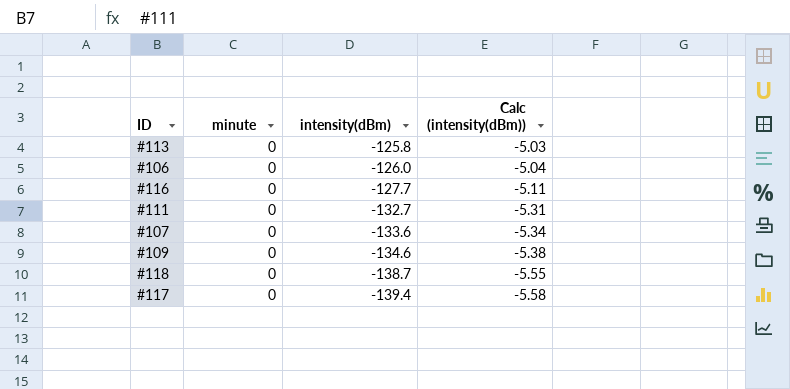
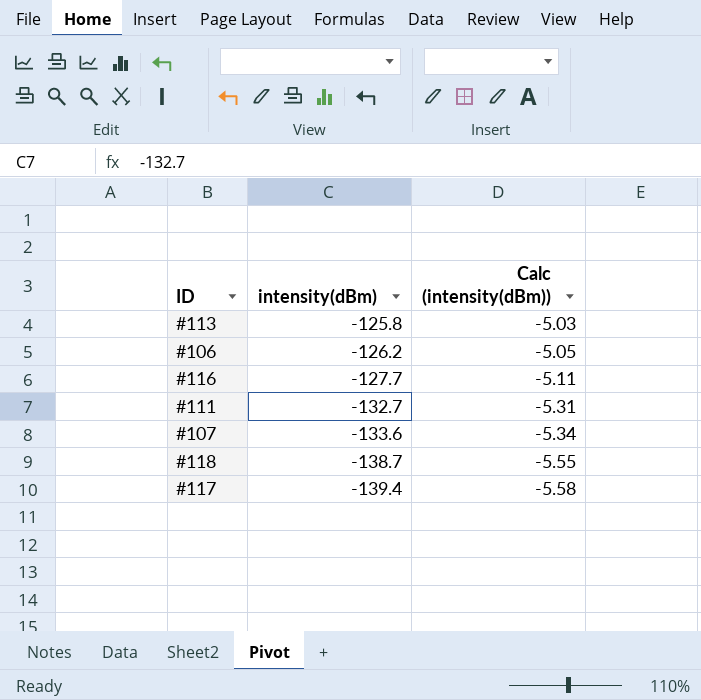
column minute | position: 2 -> none
row #109: 0 | -134.6 | -5.38 -> none
#106 | intensity(dBm): -126.0 -> -126.2
#106 | Calc (intensity(dBm)): -5.04 -> -5.05

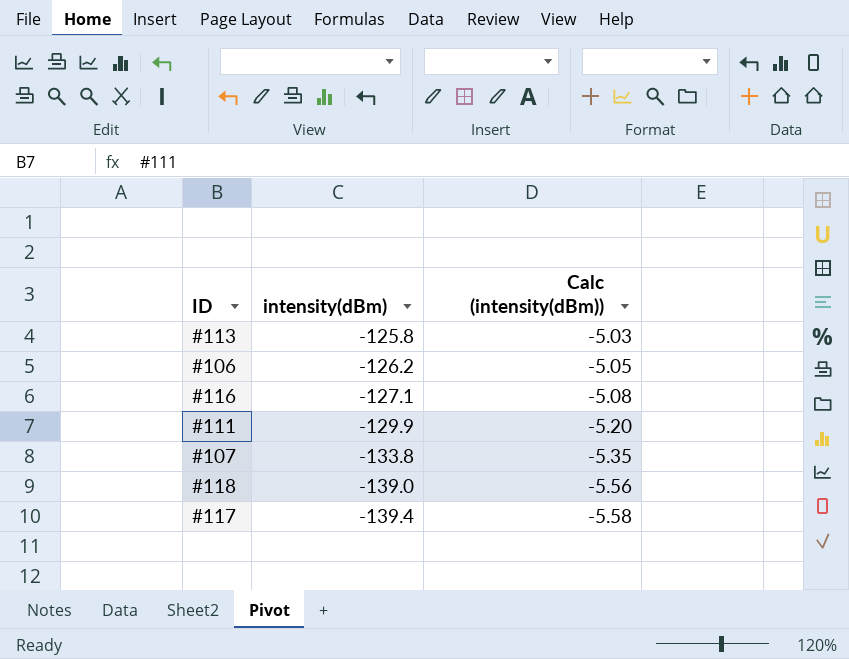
#116 | intensity(dBm): -127.7 -> -127.1
#116 | Calc (intensity(dBm)): -5.11 -> -5.08
#111 | intensity(dBm): -132.7 -> -129.9
#111 | Calc (intensity(dBm)): -5.31 -> -5.20
#107 | intensity(dBm): -133.6 -> -133.8
#107 | Calc (intensity(dBm)): -5.34 -> -5.35
#118 | intensity(dBm): -138.7 -> -139.0
#118 | Calc (intensity(dBm)): -5.55 -> -5.56

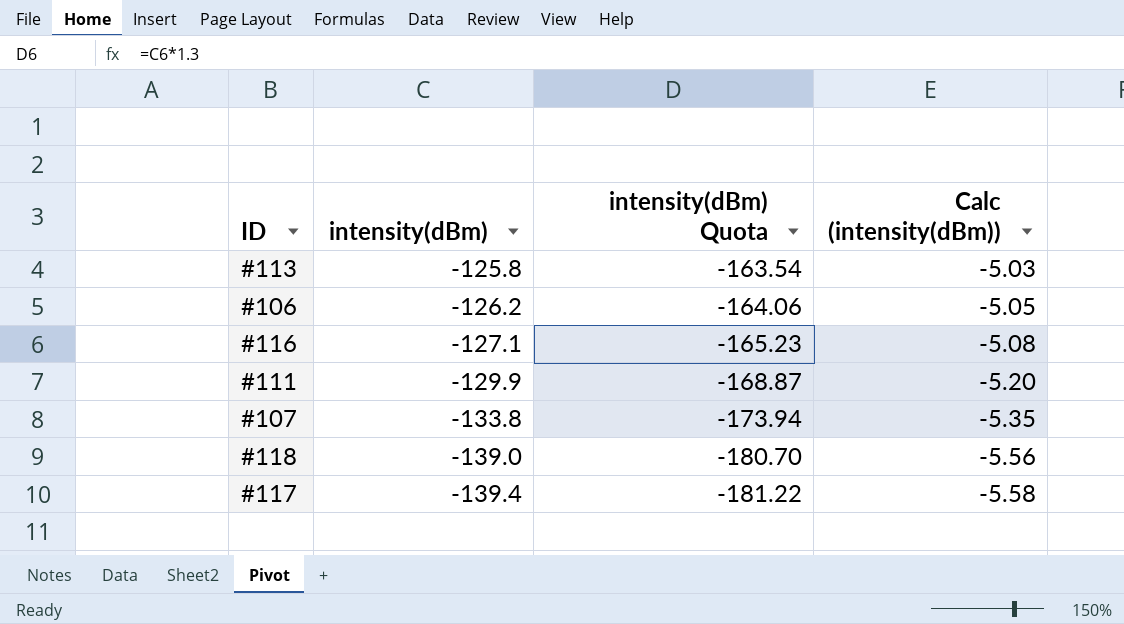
column intensity(dBm) Quota | formula: none -> [intensity(dBm)] * 1.3

